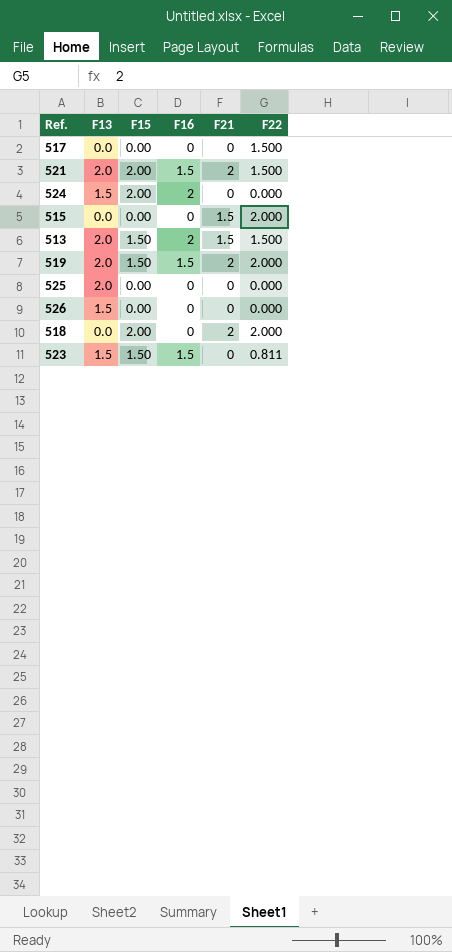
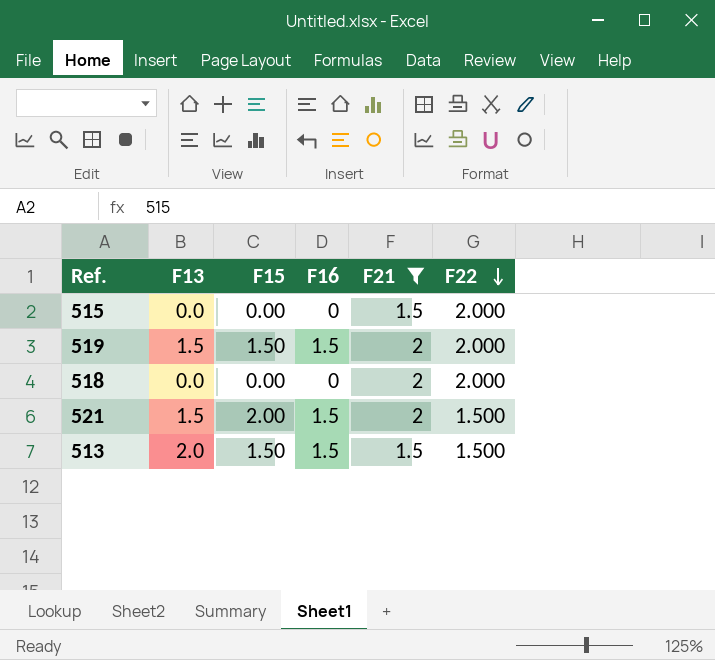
filter: none -> F21 != 0
row order: none -> F22 descending
519 | F13: 2.0 -> 1.5
518 | F15: 2.00 -> 0.00
521 | F13: 2.0 -> 1.5
513 | F16: 2 -> 1.5

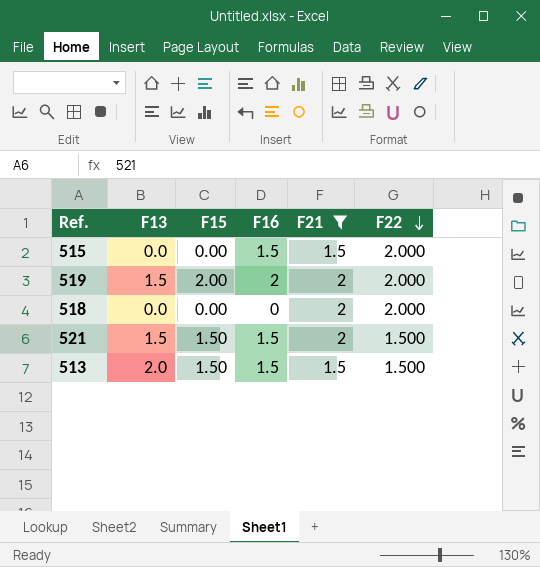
515 | F16: 0 -> 1.5
519 | F15: 1.50 -> 2.00
519 | F16: 1.5 -> 2
521 | F15: 2.00 -> 1.50

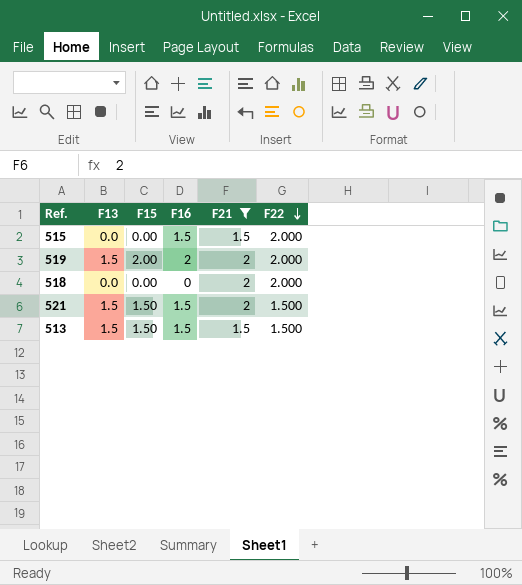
513 | F13: 2.0 -> 1.5

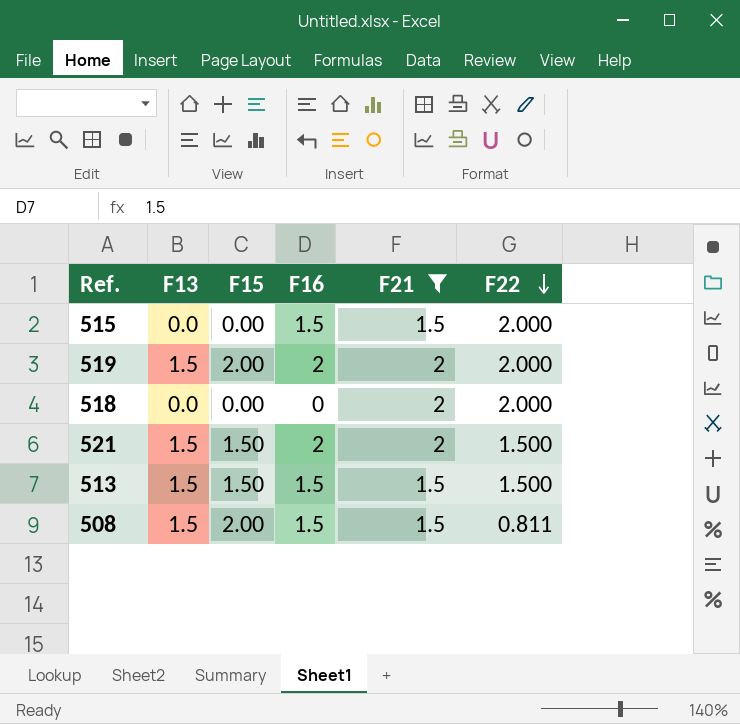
521 | F16: 1.5 -> 2
row 508: none -> 1.5 | 2.00 | 1.5 | 1.5 | 0.811

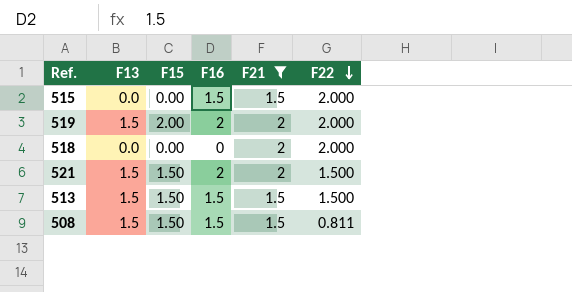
508 | F15: 2.00 -> 1.50

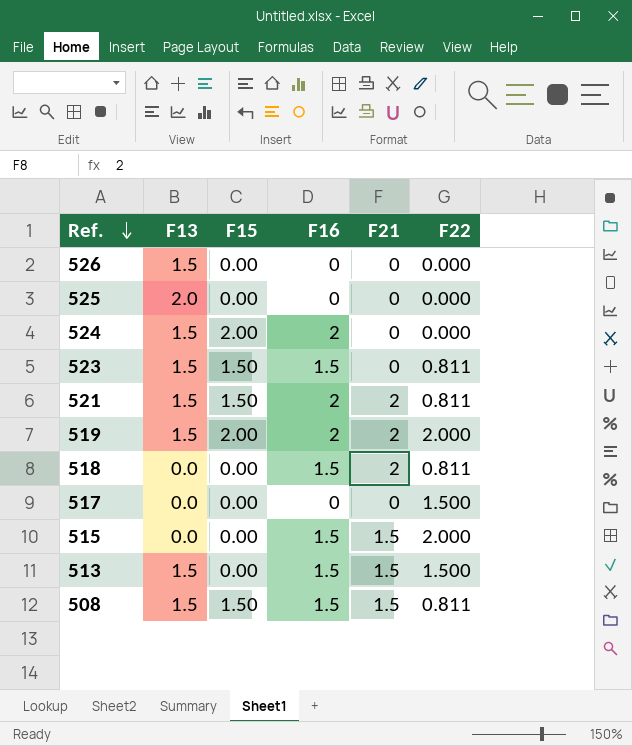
filter: F21 != 0 -> none
row order: F22 descending -> Ref. descending
521 | F22: 1.500 -> 0.811
518 | F16: 0 -> 1.5
518 | F22: 2.000 -> 0.811
513 | F15: 1.50 -> 0.00

